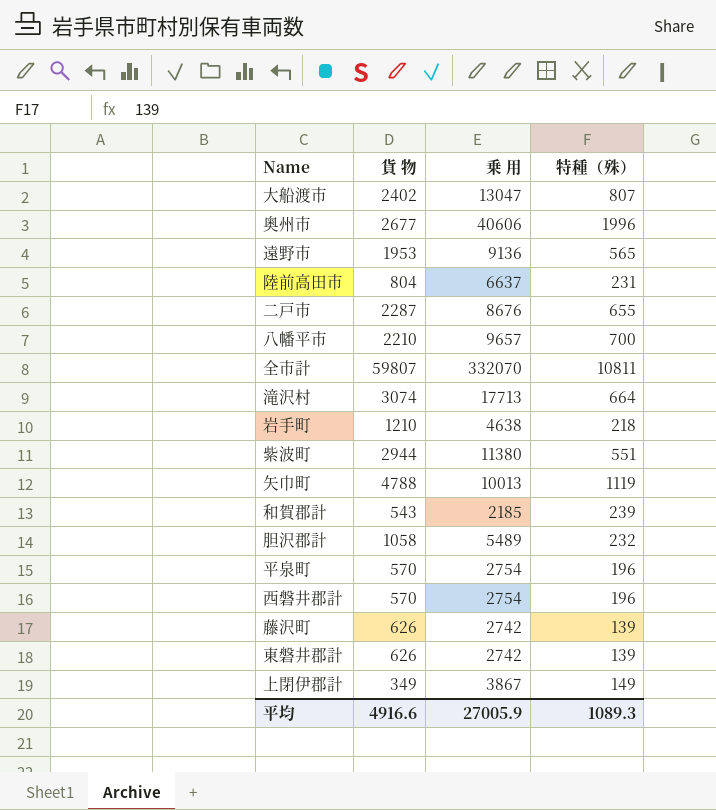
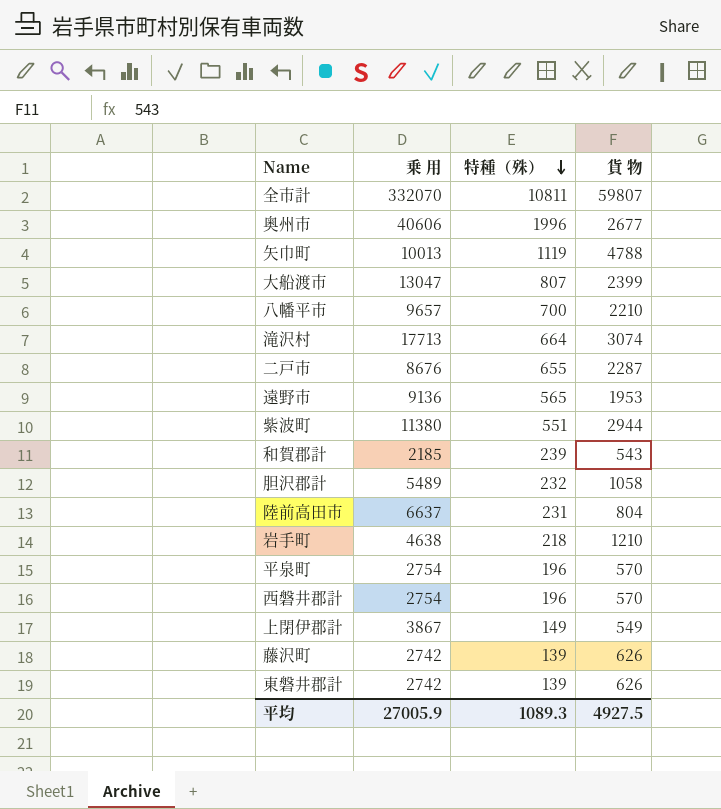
row order: none -> 特種（殊） descending
column 貨 物 | position: 2 -> 4
大船渡市 | 貨 物: 2402 -> 2399
上閉伊郡計 | 貨 物: 349 -> 549
平均 | 貨 物: 4916.6 -> 4927.5

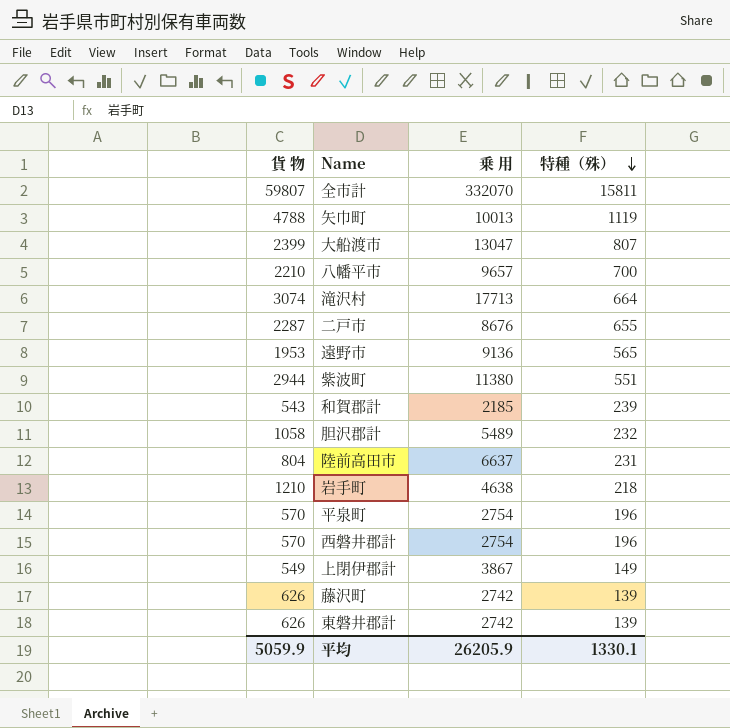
column 貨 物 | position: 4 -> 1
row 奥州市: 40606 | 1996 | 2677 -> none
全市計 | 特種（殊）: 10811 -> 15811
平均 | 貨 物: 4927.5 -> 5059.9
平均 | 乗 用: 27005.9 -> 26205.9
平均 | 特種（殊）: 1089.3 -> 1330.1

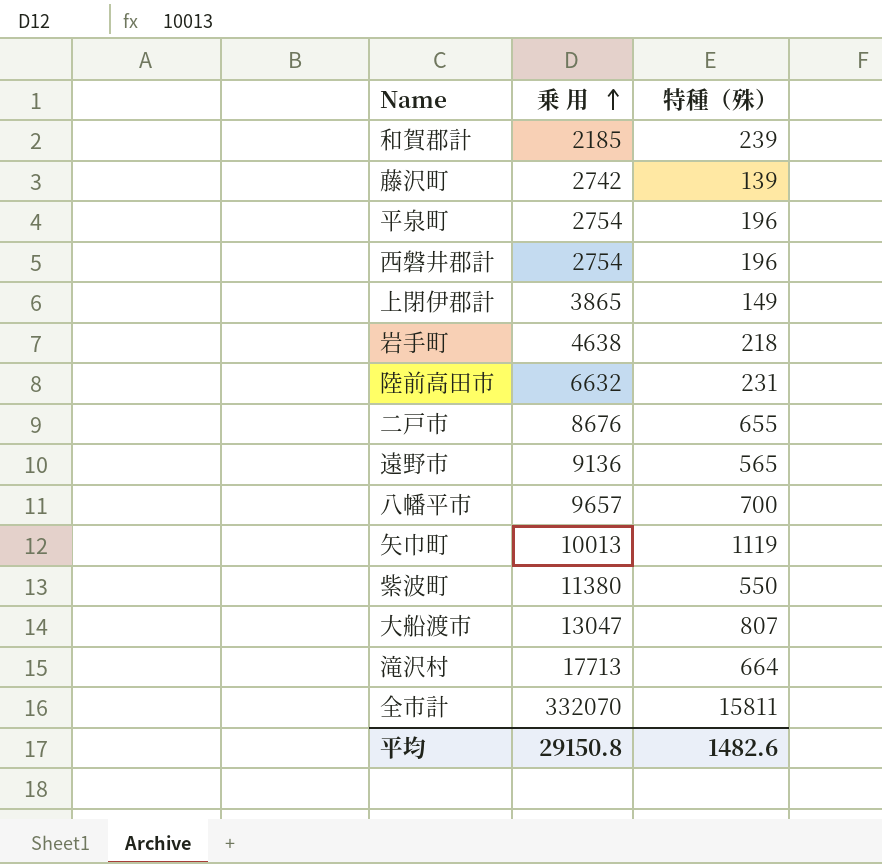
row order: 特種（殊） descending -> 乗 用 ascending
column 貨 物 | position: 1 -> none
row 胆沢郡計: 1058 | 5489 | 232 -> none
row 東磐井郡計: 626 | 2742 | 139 -> none
上閉伊郡計 | 乗 用: 3867 -> 3865
陸前高田市 | 乗 用: 6637 -> 6632
紫波町 | 特種（殊）: 551 -> 550
平均 | 乗 用: 26205.9 -> 29150.8
平均 | 特種（殊）: 1330.1 -> 1482.6

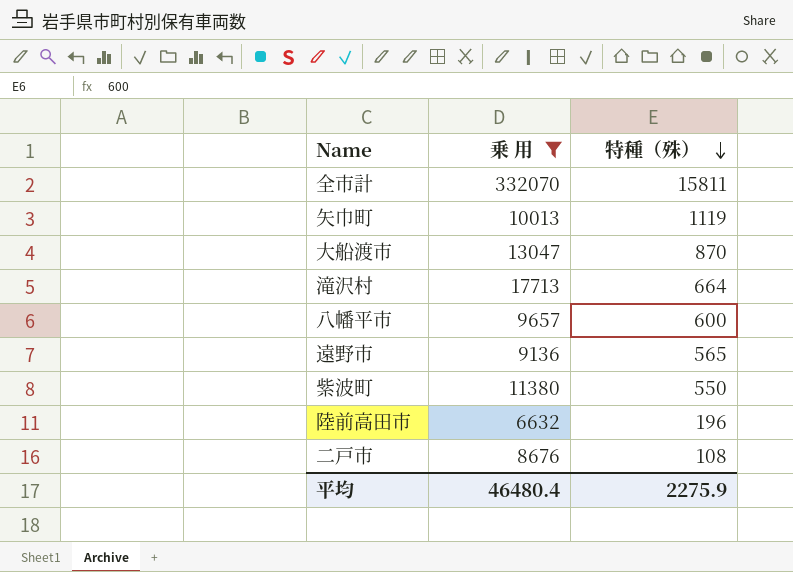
filter: none -> 乗 用 >= 6632
row order: 乗 用 ascending -> 特種（殊） descending
大船渡市 | 特種（殊）: 807 -> 870
八幡平市 | 特種（殊）: 700 -> 600
陸前高田市 | 特種（殊）: 231 -> 196
二戸市 | 特種（殊）: 655 -> 108
平均 | 乗 用: 29150.8 -> 46480.4
平均 | 特種（殊）: 1482.6 -> 2275.9

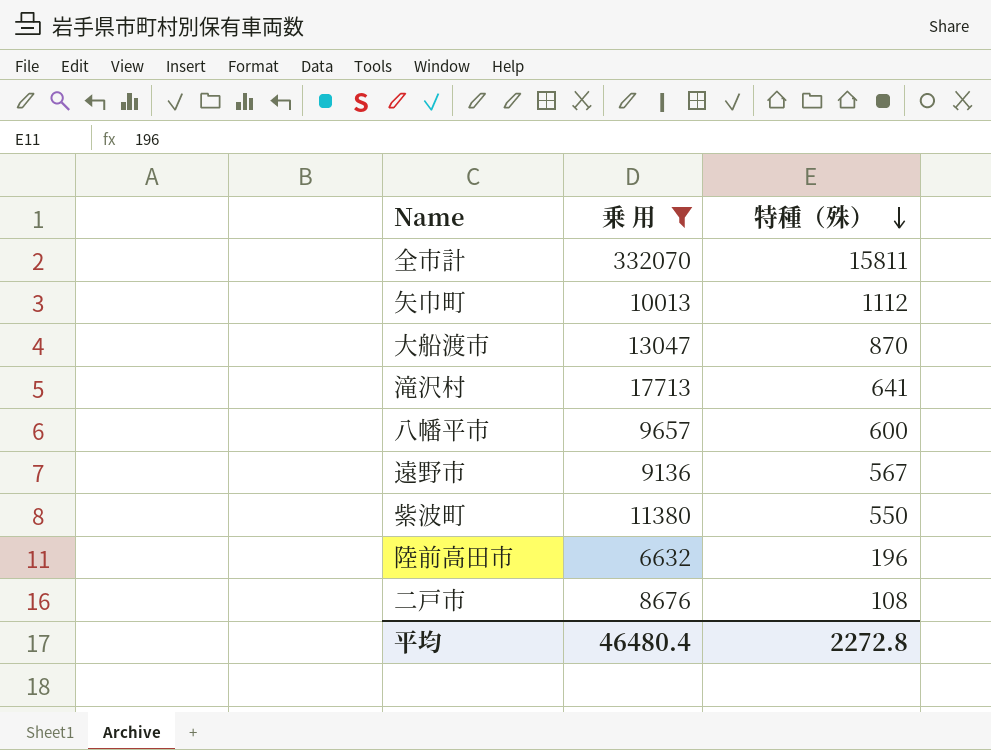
矢巾町 | 特種（殊）: 1119 -> 1112
滝沢村 | 特種（殊）: 664 -> 641
遠野市 | 特種（殊）: 565 -> 567
平均 | 特種（殊）: 2275.9 -> 2272.8

